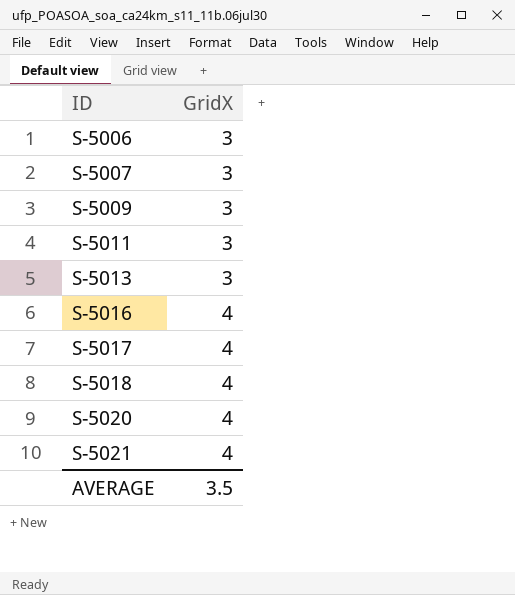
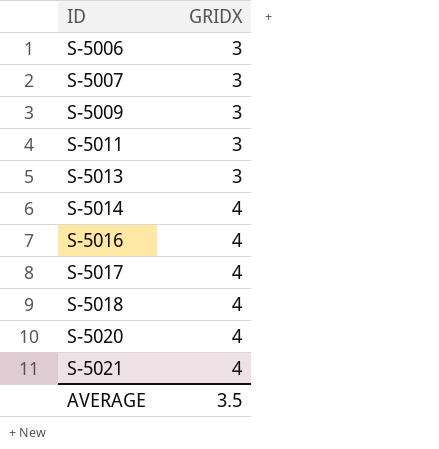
column name: GridX -> GRIDX
row S-5014: none -> 4

